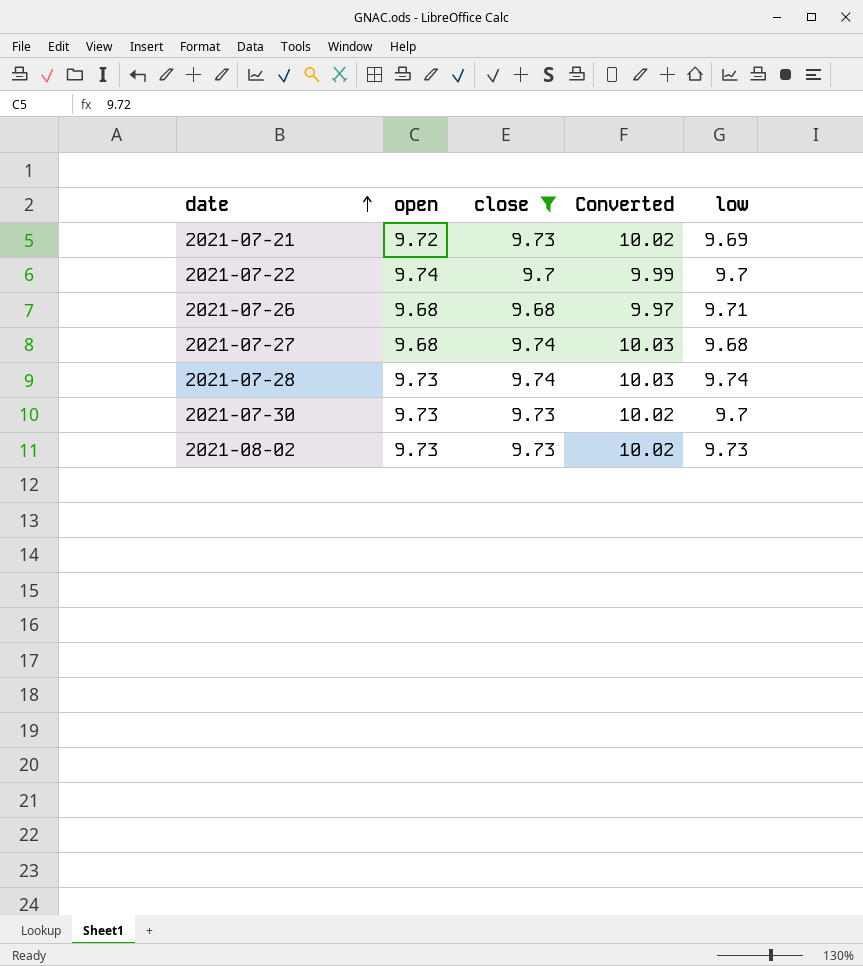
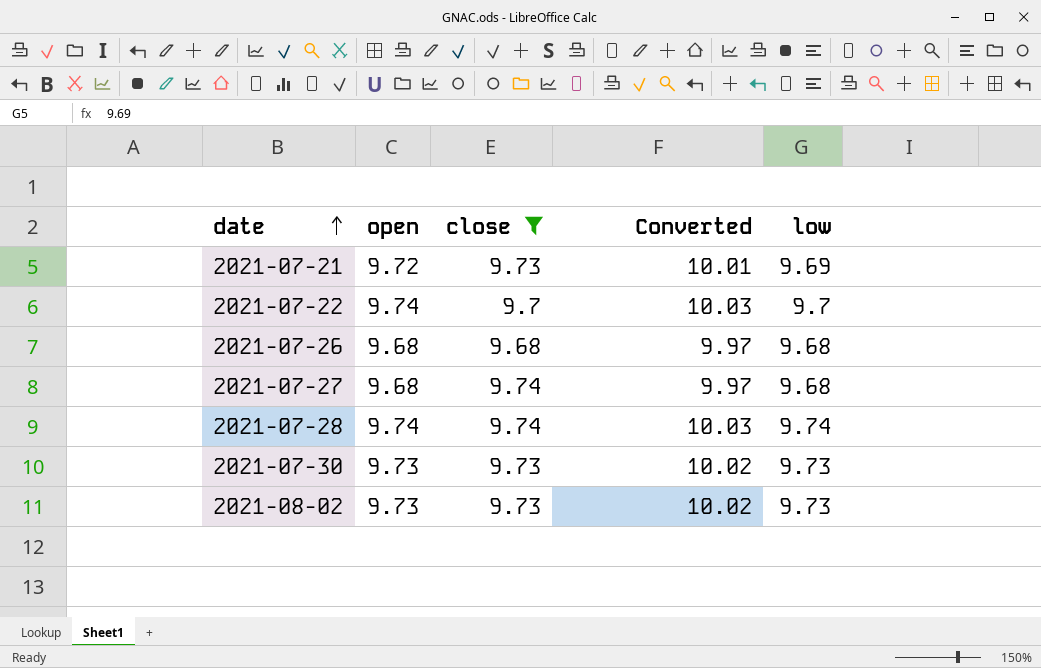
column Converted | formula: [close] * 1.03 -> [open] * 1.03
2021-07-26 | low: 9.71 -> 9.68
2021-07-28 | open: 9.73 -> 9.74
2021-07-30 | low: 9.7 -> 9.73

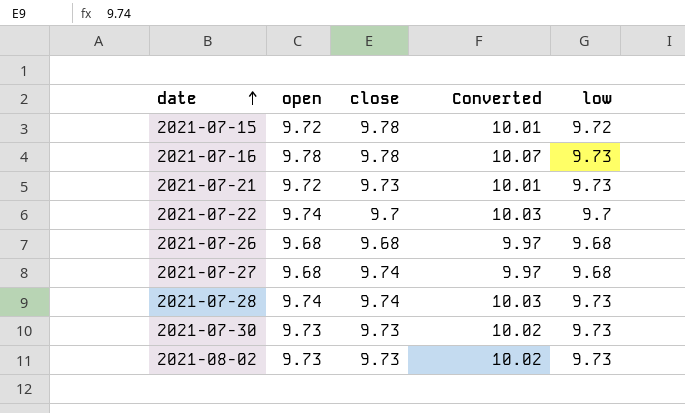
filter: close != 9.78 -> none
2021-07-21 | low: 9.69 -> 9.73
2021-07-28 | low: 9.74 -> 9.73

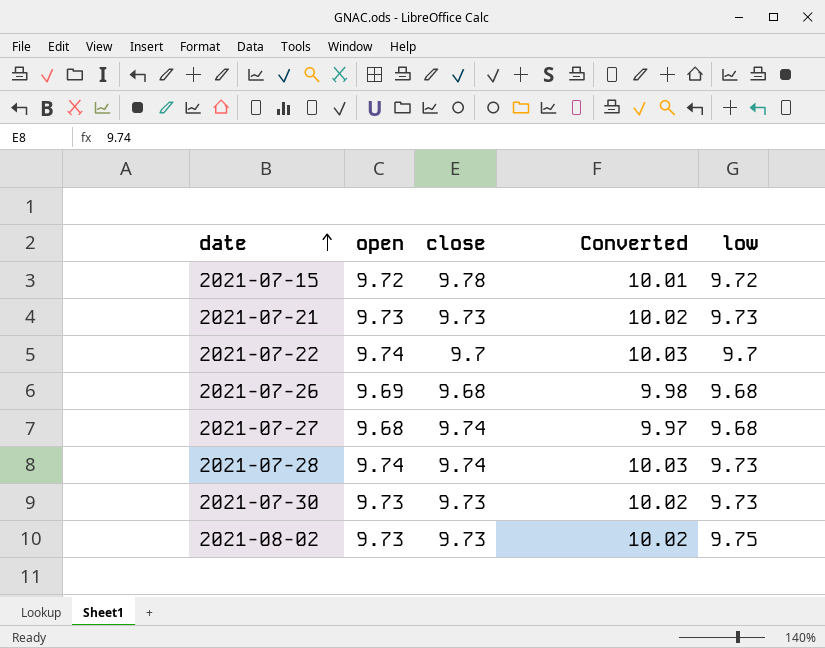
row 2021-07-16: 9.78 | 9.78 | 10.07 | 9.73 -> none
2021-07-21 | open: 9.72 -> 9.73
2021-07-21 | Converted: 10.01 -> 10.02
2021-07-26 | open: 9.68 -> 9.69
2021-07-26 | Converted: 9.97 -> 9.98
2021-08-02 | low: 9.73 -> 9.75

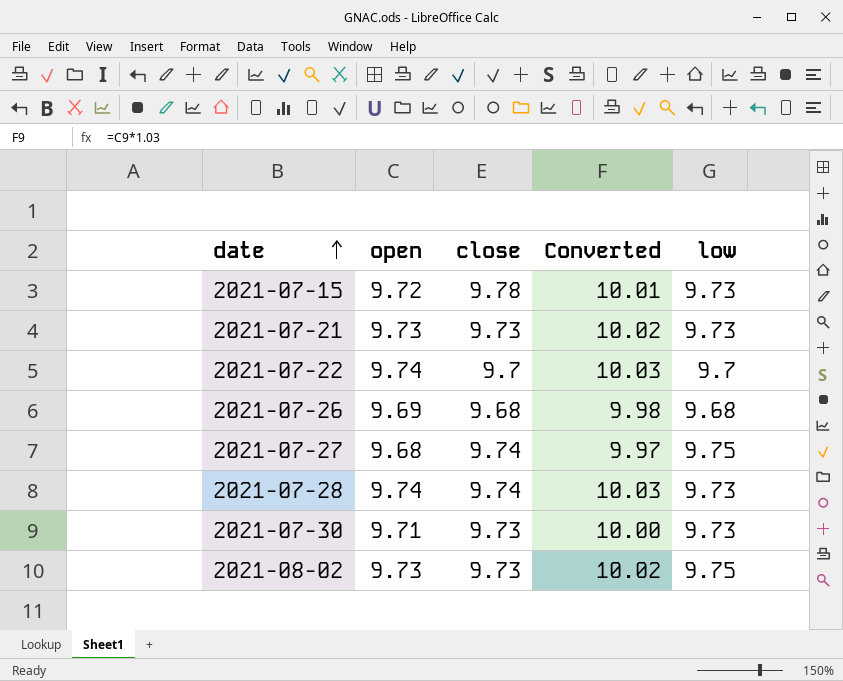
2021-07-15 | low: 9.72 -> 9.73
2021-07-27 | low: 9.68 -> 9.75
2021-07-30 | open: 9.73 -> 9.71
2021-07-30 | Converted: 10.02 -> 10.00

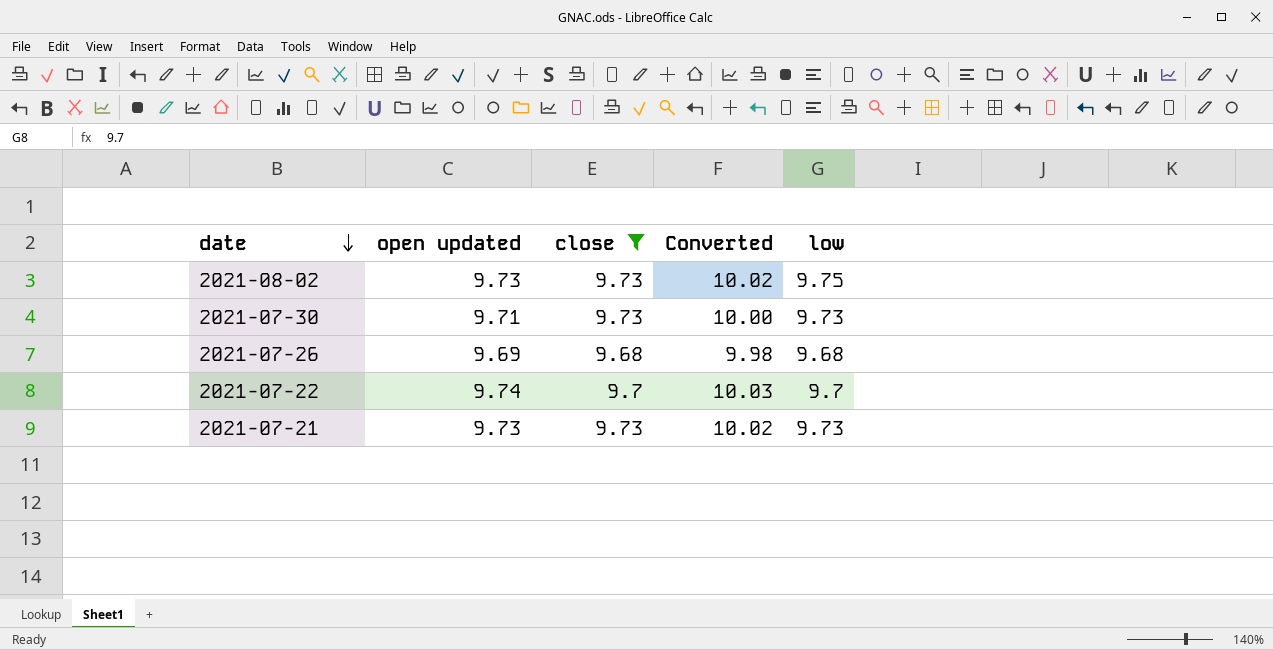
filter: none -> close <= 9.73
row order: date ascending -> date descending
column name: open -> open updated

